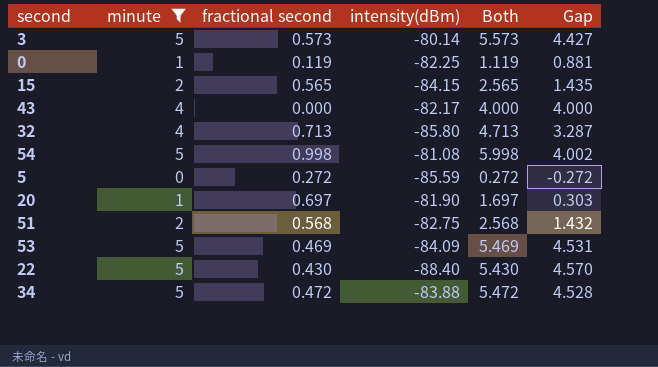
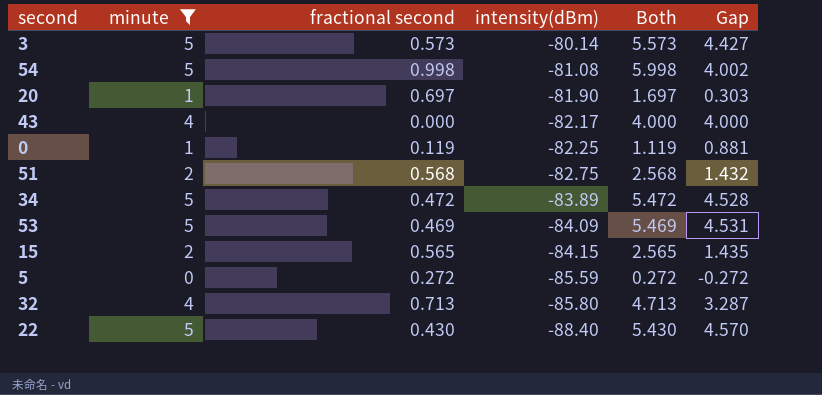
row order: none -> intensity(dBm) descending
34 | intensity(dBm): -83.88 -> -83.89

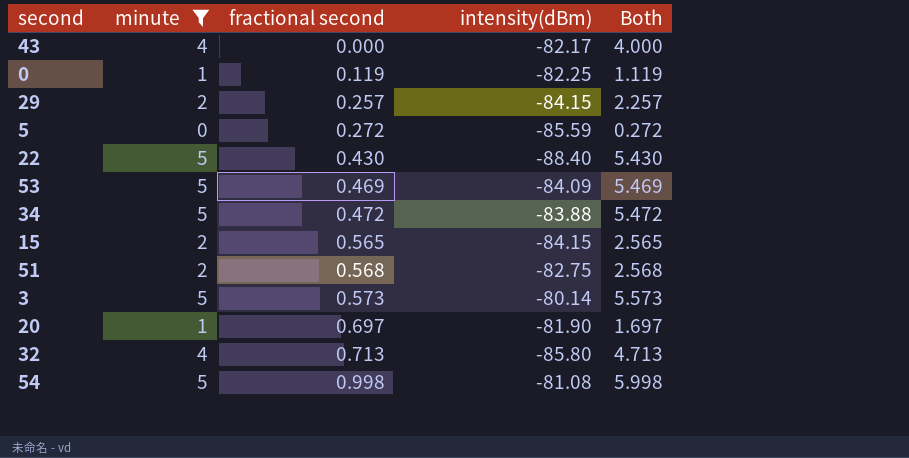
row order: intensity(dBm) descending -> fractional second ascending
column Gap | formula: [minute] - [fractional second] -> none
row 29: none -> 2 | 0.257 | -84.15 | 2.257
34 | intensity(dBm): -83.89 -> -83.88

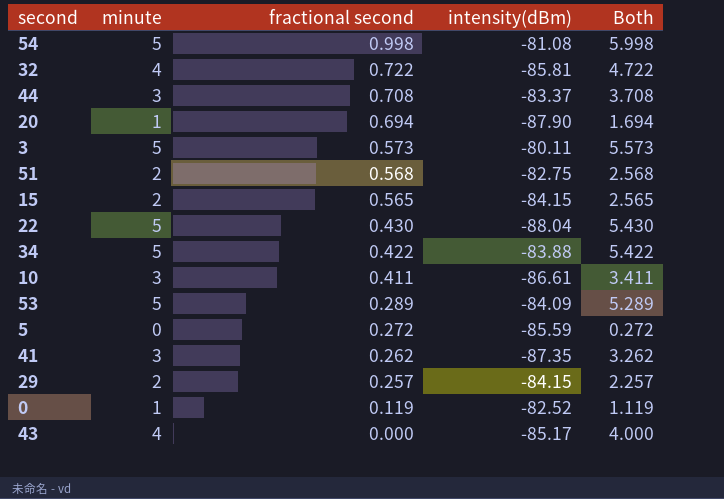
filter: minute != 3 -> none
row order: fractional second ascending -> fractional second descending
32 | fractional second: 0.713 -> 0.722
32 | intensity(dBm): -85.80 -> -85.81
32 | Both: 4.713 -> 4.722
20 | fractional second: 0.697 -> 0.694
20 | intensity(dBm): -81.90 -> -87.90
20 | Both: 1.697 -> 1.694
3 | intensity(dBm): -80.14 -> -80.11
22 | intensity(dBm): -88.40 -> -88.04
34 | fractional second: 0.472 -> 0.422
34 | Both: 5.472 -> 5.422
53 | fractional second: 0.469 -> 0.289
53 | Both: 5.469 -> 5.289
0 | intensity(dBm): -82.25 -> -82.52
43 | intensity(dBm): -82.17 -> -85.17

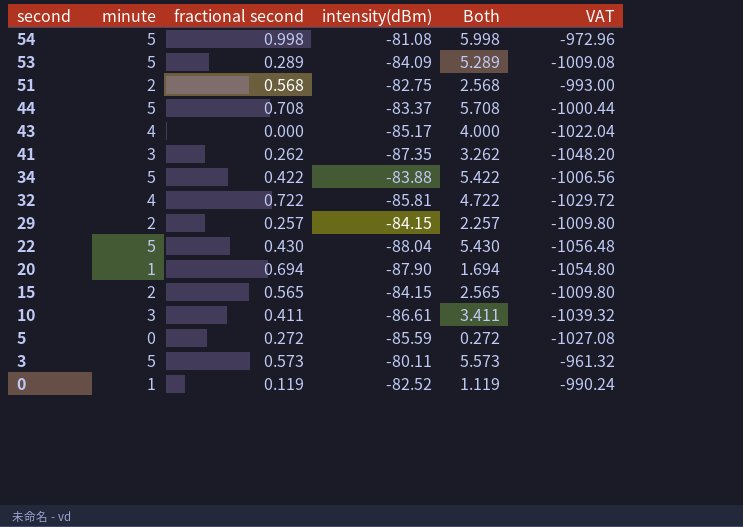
row order: fractional second descending -> second descending
column VAT | formula: none -> [intensity(dBm)] * 12
44 | minute: 3 -> 5
44 | Both: 3.708 -> 5.708

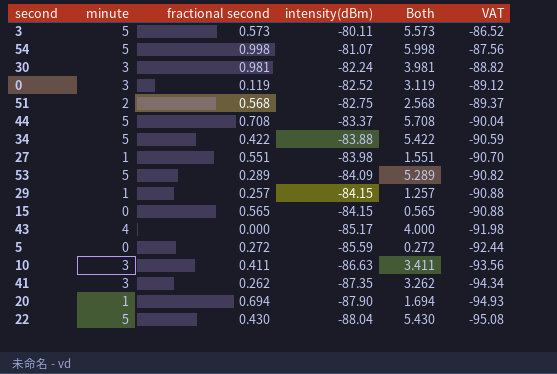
row order: second descending -> intensity(dBm) descending
column VAT | formula: [intensity(dBm)] * 12 -> [intensity(dBm)] * 1.08
row 32: 4 | 0.722 | -85.81 | 4.722 | -1029.72 -> none
54 | intensity(dBm): -81.08 -> -81.07
row 30: none -> 3 | 0.981 | -82.24 | 3.981 | -88.82
0 | minute: 1 -> 3
0 | Both: 1.119 -> 3.119
row 27: none -> 1 | 0.551 | -83.98 | 1.551 | -90.70
29 | minute: 2 -> 1
29 | Both: 2.257 -> 1.257
15 | minute: 2 -> 0
15 | Both: 2.565 -> 0.565
10 | intensity(dBm): -86.61 -> -86.63

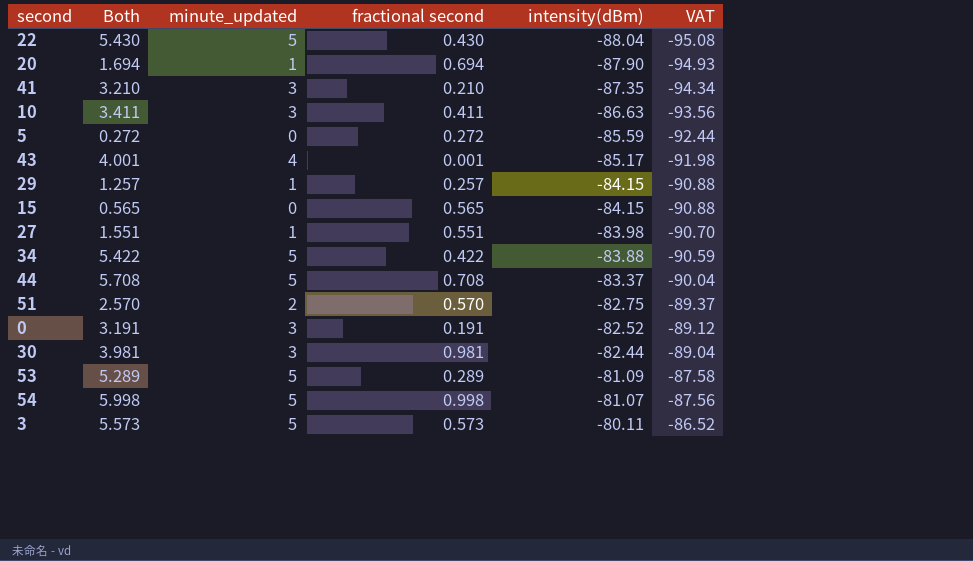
row order: intensity(dBm) descending -> intensity(dBm) ascending
column Both | position: 5 -> 2
column name: minute -> minute_updated
41 | Both: 3.262 -> 3.210
41 | fractional second: 0.262 -> 0.210
43 | Both: 4.000 -> 4.001
43 | fractional second: 0.000 -> 0.001
51 | Both: 2.568 -> 2.570
51 | fractional second: 0.568 -> 0.570
0 | Both: 3.119 -> 3.191
0 | fractional second: 0.119 -> 0.191
30 | intensity(dBm): -82.24 -> -82.44
30 | VAT: -88.82 -> -89.04
53 | intensity(dBm): -84.09 -> -81.09
53 | VAT: -90.82 -> -87.58

